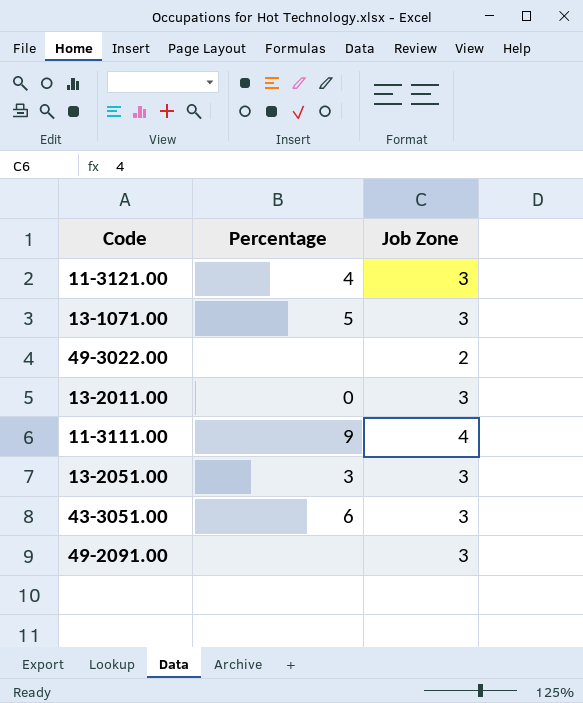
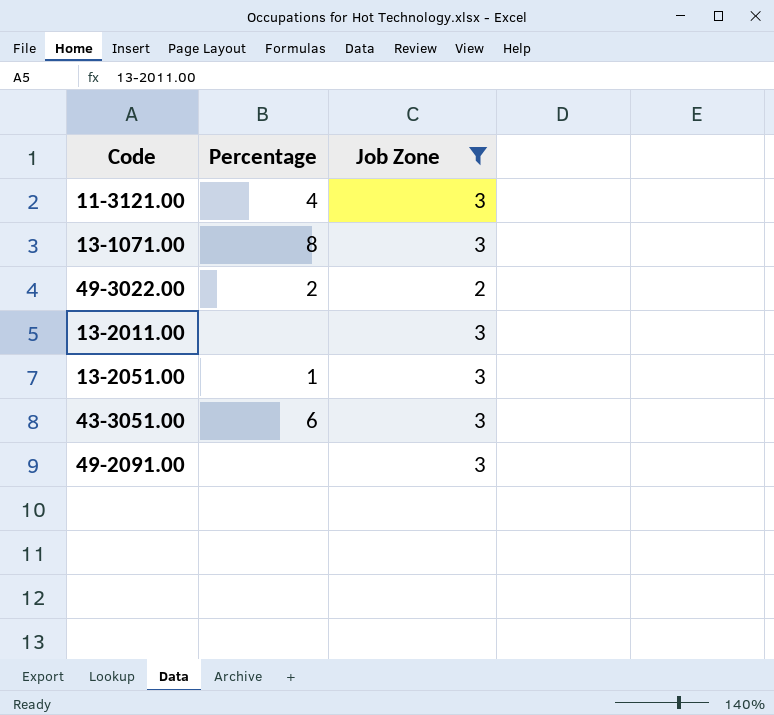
filter: none -> Job Zone != 4
13-1071.00 | Percentage: 5 -> 8
49-3022.00 | Percentage: none -> 2
13-2011.00 | Percentage: 0 -> none
13-2051.00 | Percentage: 3 -> 1

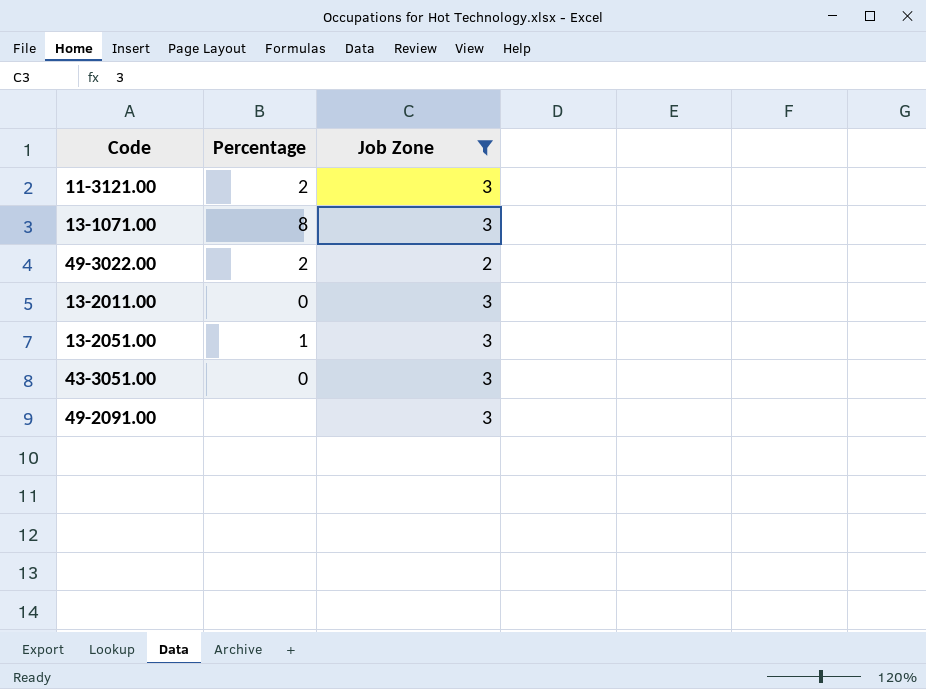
11-3121.00 | Percentage: 4 -> 2
13-2011.00 | Percentage: none -> 0
43-3051.00 | Percentage: 6 -> 0

